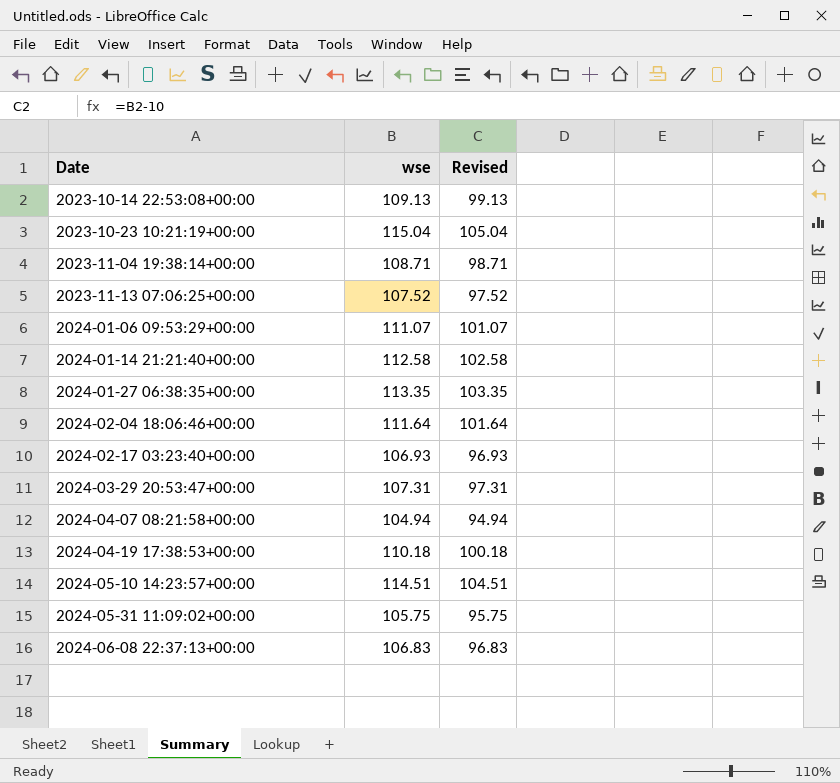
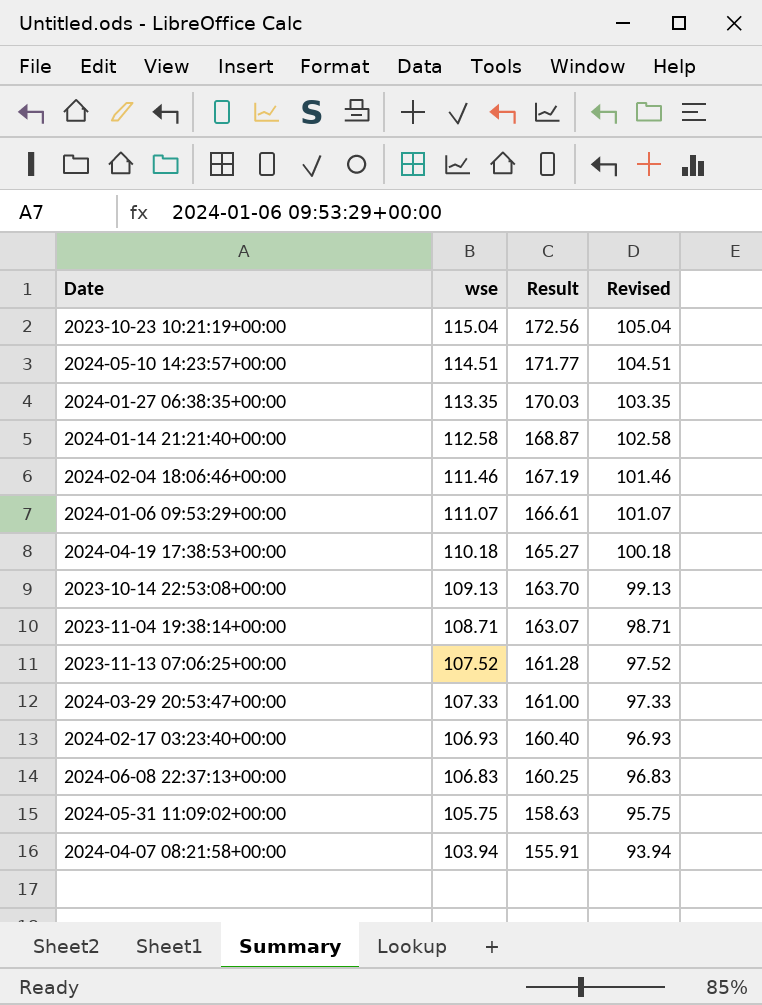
row order: Date ascending -> wse descending
column Result | formula: none -> [wse] * 1.5
2024-02-04 18:06:46+00:00 | wse: 111.64 -> 111.46
2024-02-04 18:06:46+00:00 | Revised: 101.64 -> 101.46
2024-03-29 20:53:47+00:00 | wse: 107.31 -> 107.33
2024-03-29 20:53:47+00:00 | Revised: 97.31 -> 97.33
2024-04-07 08:21:58+00:00 | wse: 104.94 -> 103.94
2024-04-07 08:21:58+00:00 | Revised: 94.94 -> 93.94

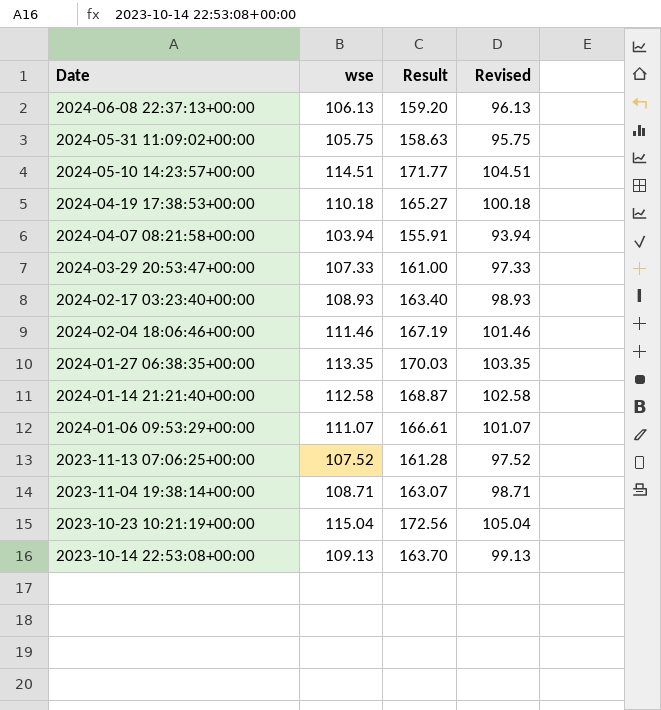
row order: wse descending -> Date descending
2024-06-08 22:37:13+00:00 | wse: 106.83 -> 106.13
2024-06-08 22:37:13+00:00 | Result: 160.25 -> 159.20
2024-06-08 22:37:13+00:00 | Revised: 96.83 -> 96.13
2024-02-17 03:23:40+00:00 | wse: 106.93 -> 108.93
2024-02-17 03:23:40+00:00 | Result: 160.40 -> 163.40
2024-02-17 03:23:40+00:00 | Revised: 96.93 -> 98.93

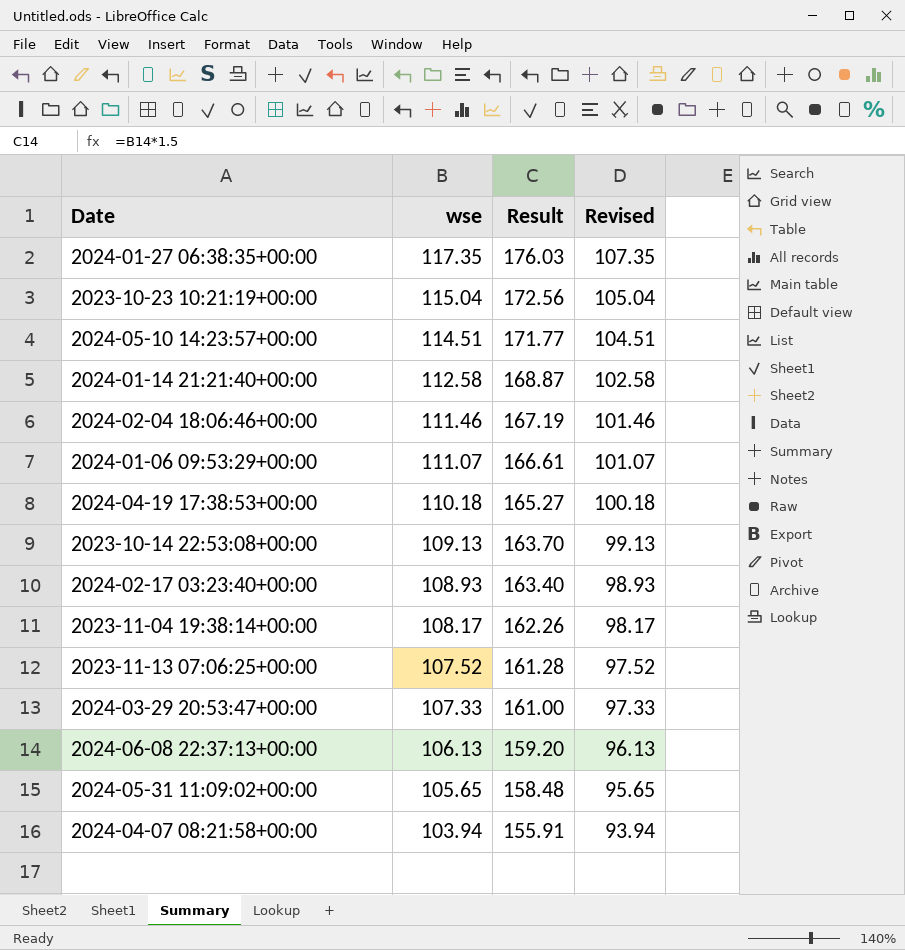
row order: Date descending -> wse descending
2024-01-27 06:38:35+00:00 | wse: 113.35 -> 117.35
2024-01-27 06:38:35+00:00 | Result: 170.03 -> 176.03
2024-01-27 06:38:35+00:00 | Revised: 103.35 -> 107.35
2023-11-04 19:38:14+00:00 | wse: 108.71 -> 108.17
2023-11-04 19:38:14+00:00 | Result: 163.07 -> 162.26
2023-11-04 19:38:14+00:00 | Revised: 98.71 -> 98.17
2024-05-31 11:09:02+00:00 | wse: 105.75 -> 105.65
2024-05-31 11:09:02+00:00 | Result: 158.63 -> 158.48
2024-05-31 11:09:02+00:00 | Revised: 95.75 -> 95.65

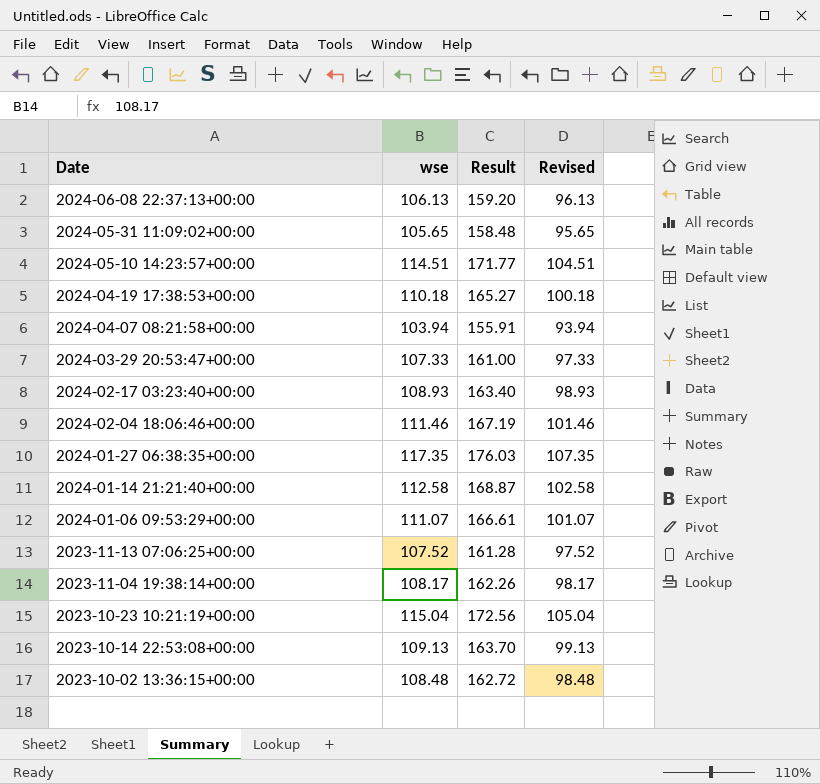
row order: wse descending -> Date descending
row 2023-10-02 13:36:15+00:00: none -> 108.48 | 162.72 | 98.48

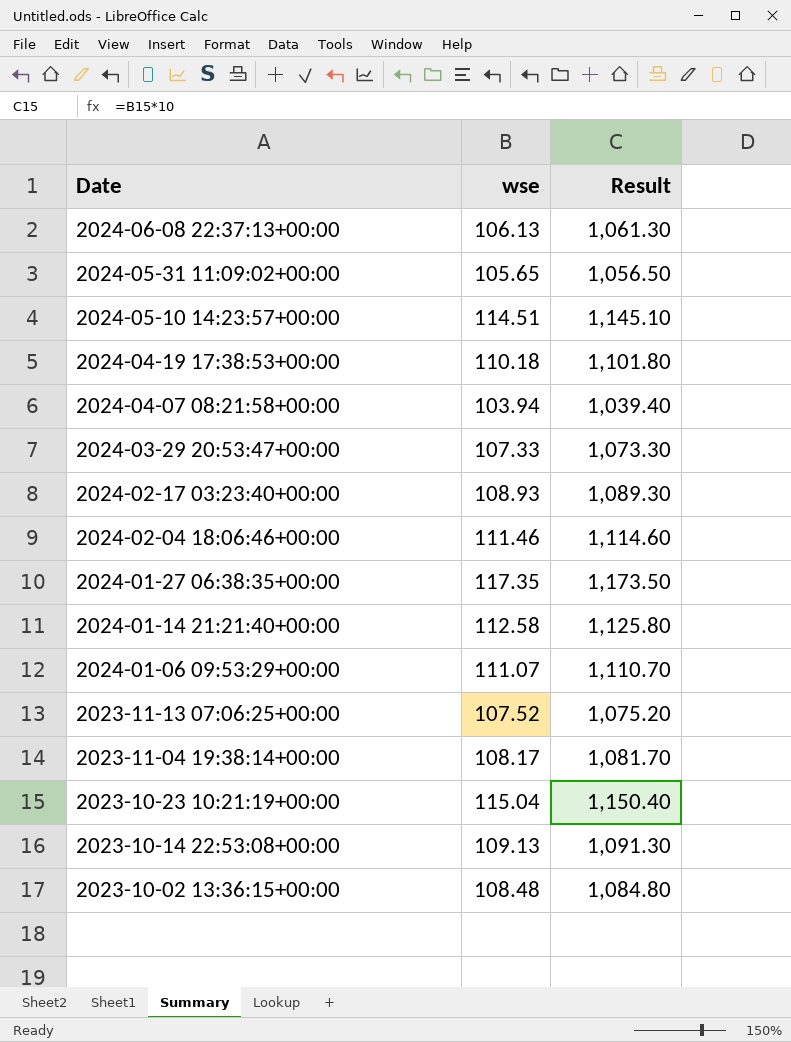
column Revised | formula: [wse] - 10 -> none
column Result | formula: [wse] * 1.5 -> [wse] * 10

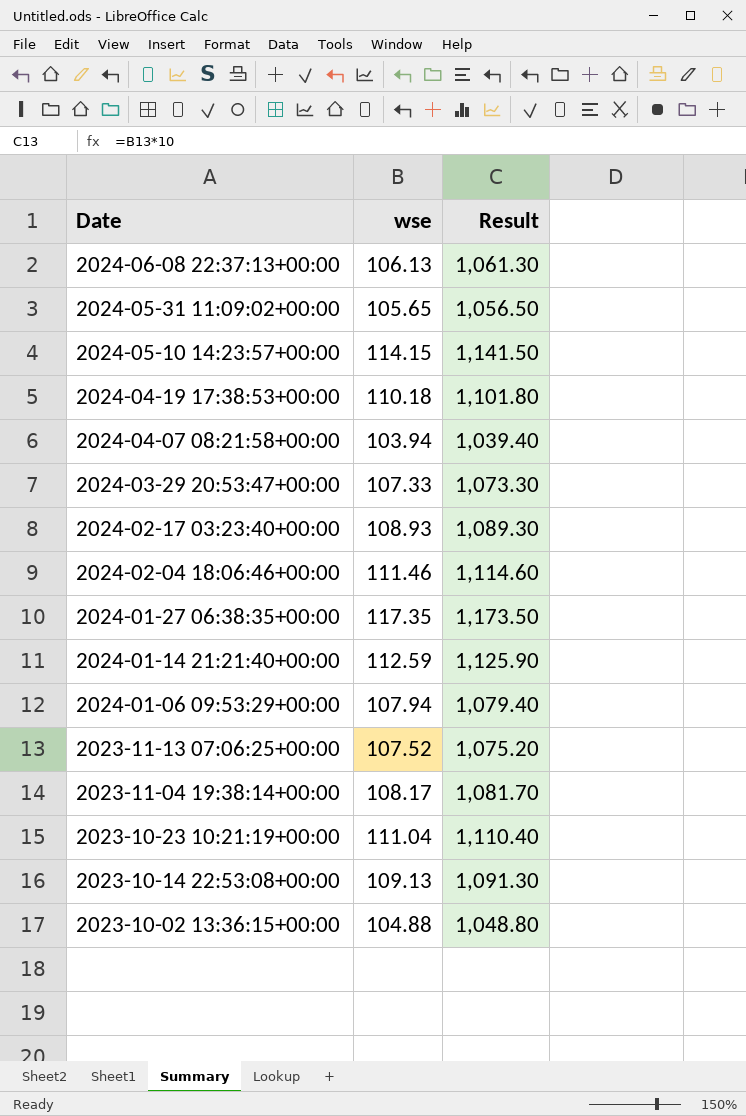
2024-05-10 14:23:57+00:00 | wse: 114.51 -> 114.15
2024-05-10 14:23:57+00:00 | Result: 1,145.10 -> 1,141.50
2024-01-14 21:21:40+00:00 | wse: 112.58 -> 112.59
2024-01-14 21:21:40+00:00 | Result: 1,125.80 -> 1,125.90
2024-01-06 09:53:29+00:00 | wse: 111.07 -> 107.94
2024-01-06 09:53:29+00:00 | Result: 1,110.70 -> 1,079.40
2023-10-23 10:21:19+00:00 | wse: 115.04 -> 111.04
2023-10-23 10:21:19+00:00 | Result: 1,150.40 -> 1,110.40
2023-10-02 13:36:15+00:00 | wse: 108.48 -> 104.88
2023-10-02 13:36:15+00:00 | Result: 1,084.80 -> 1,048.80

